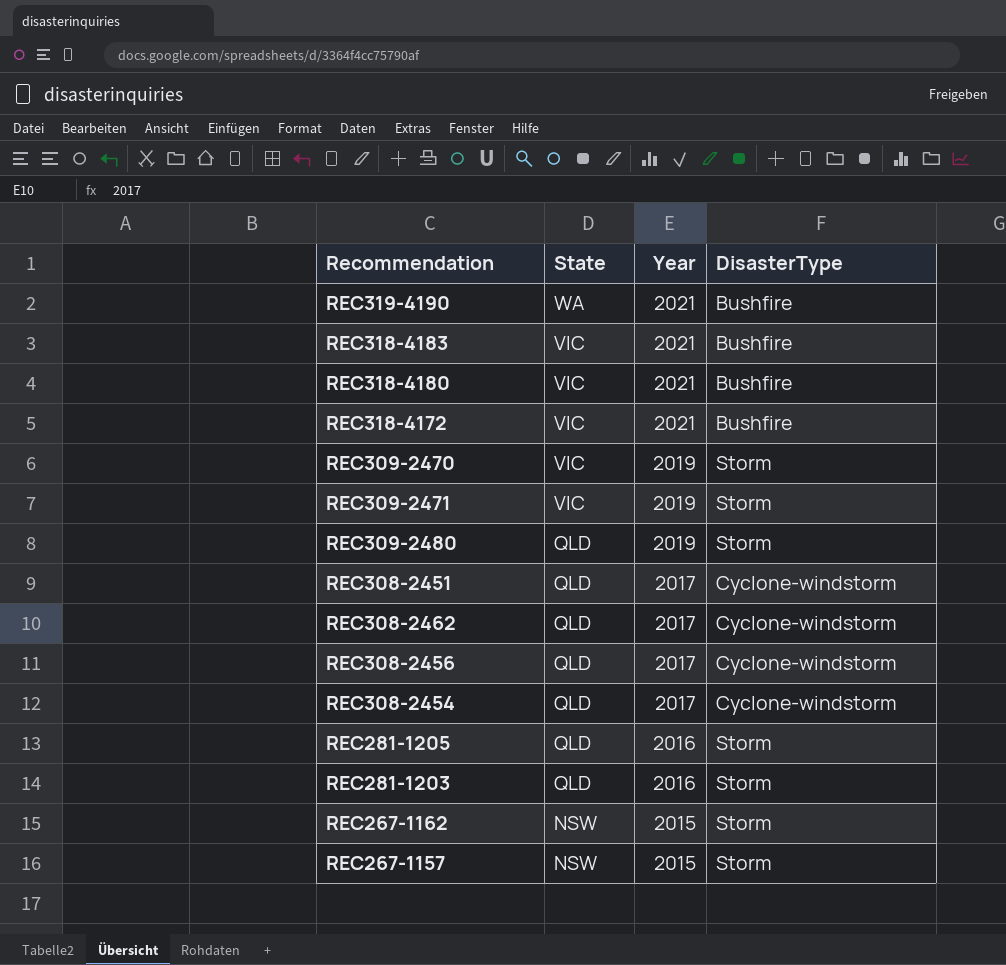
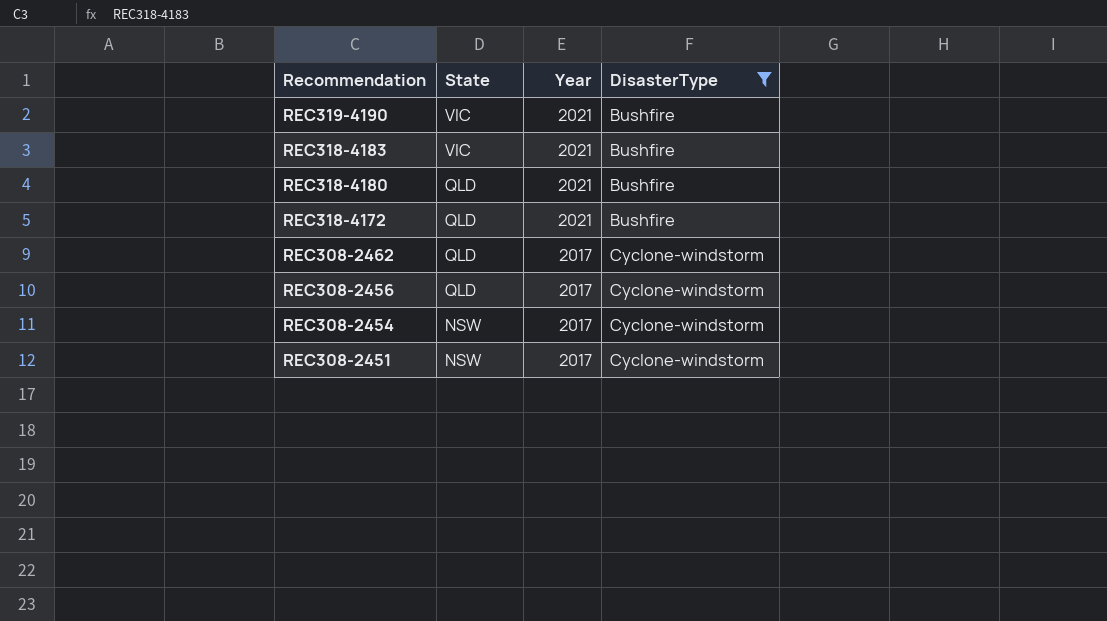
filter: none -> DisasterType != Storm
row order: State descending -> Recommendation descending
REC319-4190 | State: WA -> VIC
REC318-4180 | State: VIC -> QLD
REC318-4172 | State: VIC -> QLD
REC308-2454 | State: QLD -> NSW
REC308-2451 | State: QLD -> NSW

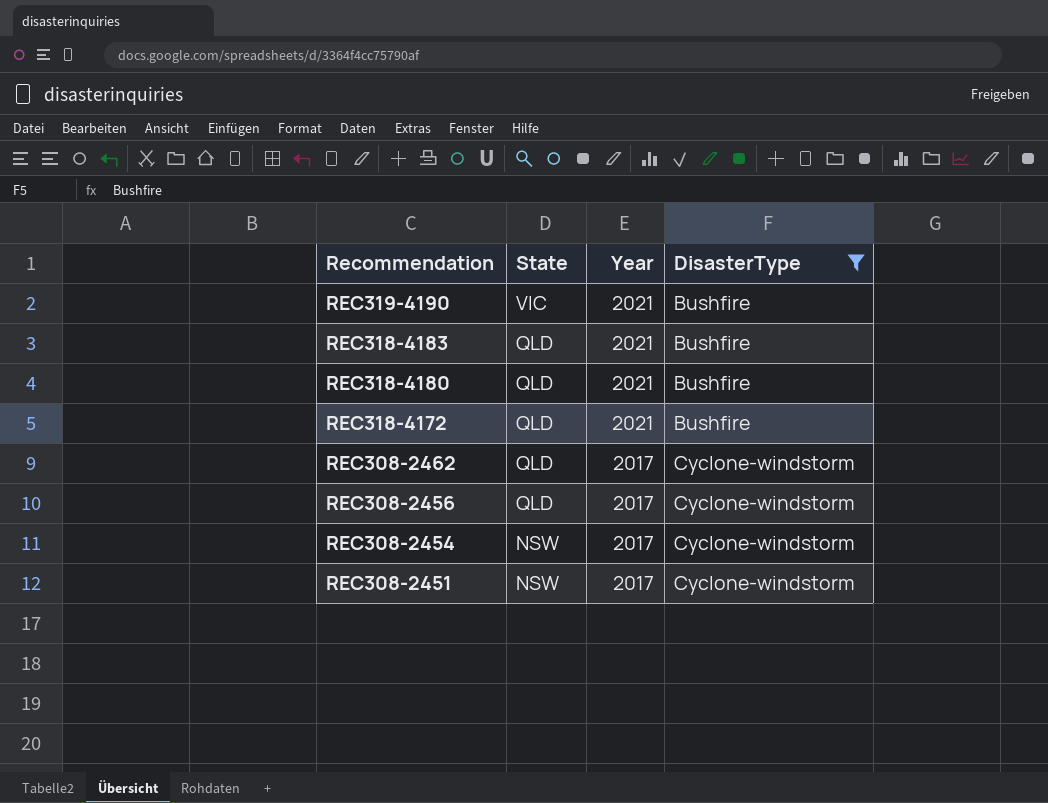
REC318-4183 | State: VIC -> QLD

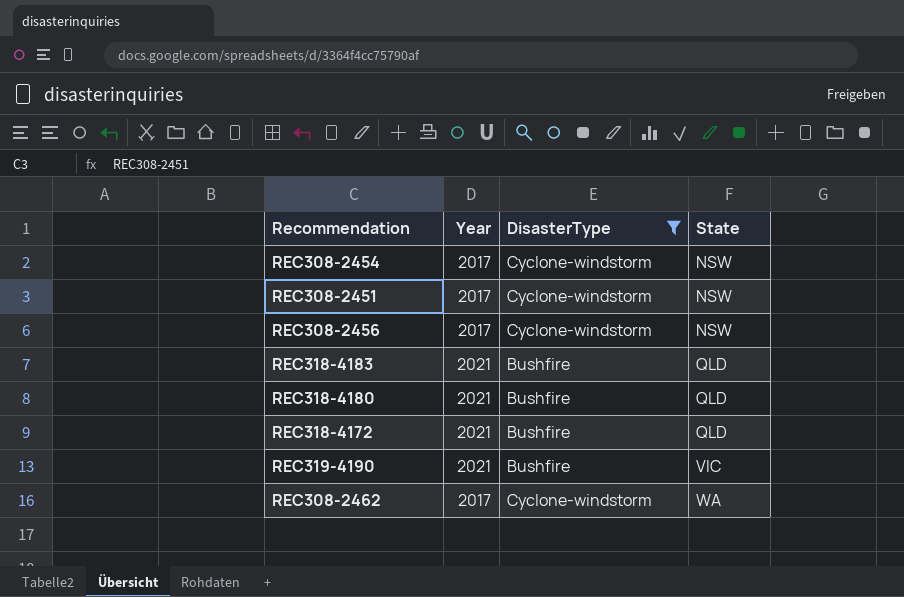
row order: Recommendation descending -> State ascending
column State | position: 2 -> 4
REC308-2456 | State: QLD -> NSW
REC308-2462 | State: QLD -> WA

